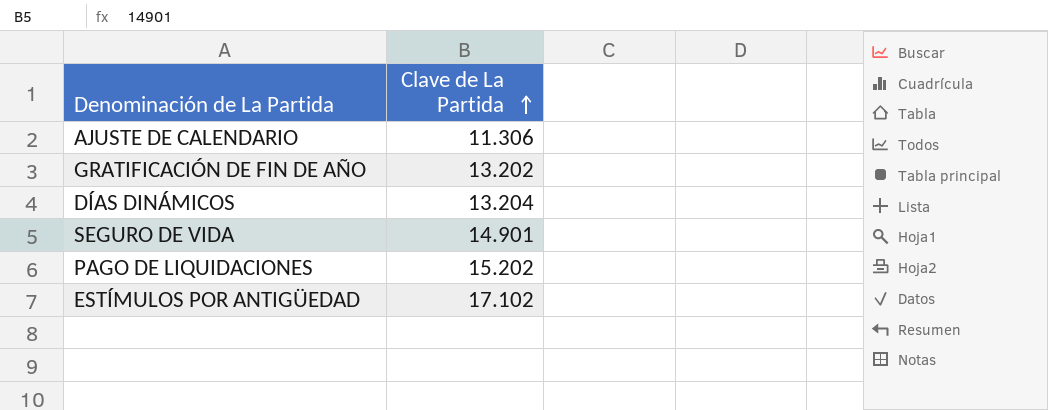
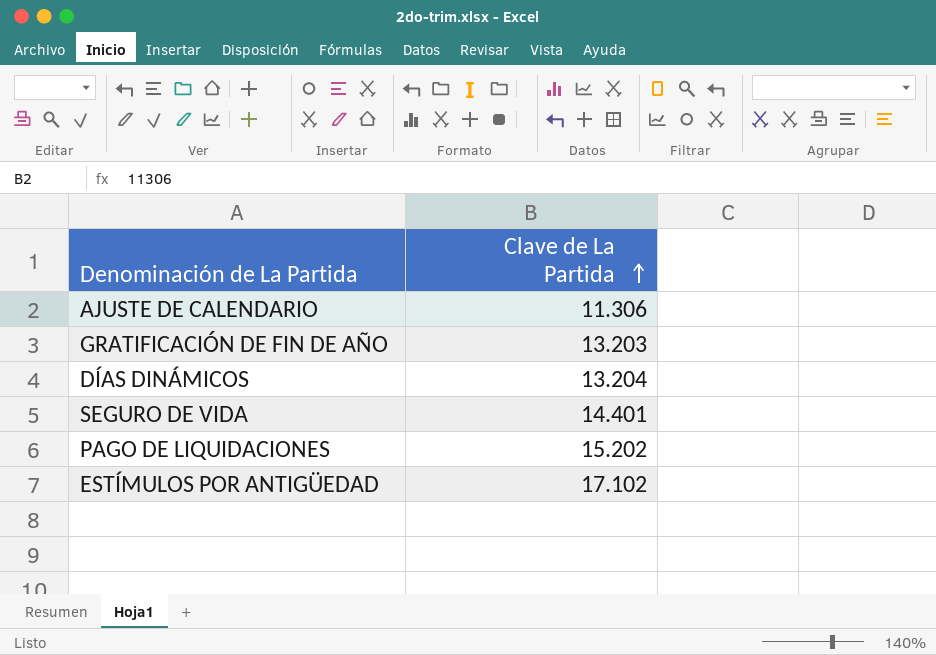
GRATIFICACIÓN DE FIN DE AÑO | Clave de La Partida: 13.202 -> 13.203
SEGURO DE VIDA | Clave de La Partida: 14.901 -> 14.401

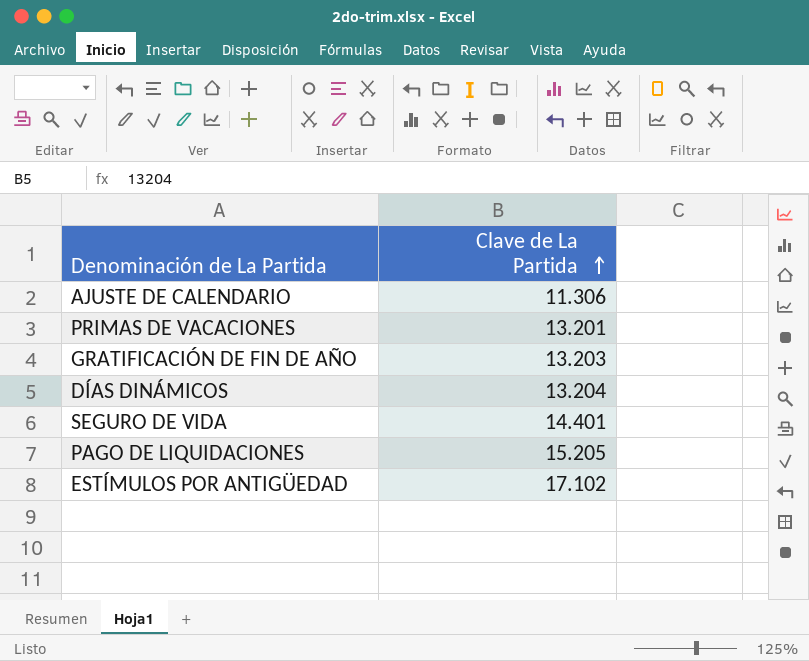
row PRIMAS DE VACACIONES: none -> 13.201
PAGO DE LIQUIDACIONES | Clave de La Partida: 15.202 -> 15.205

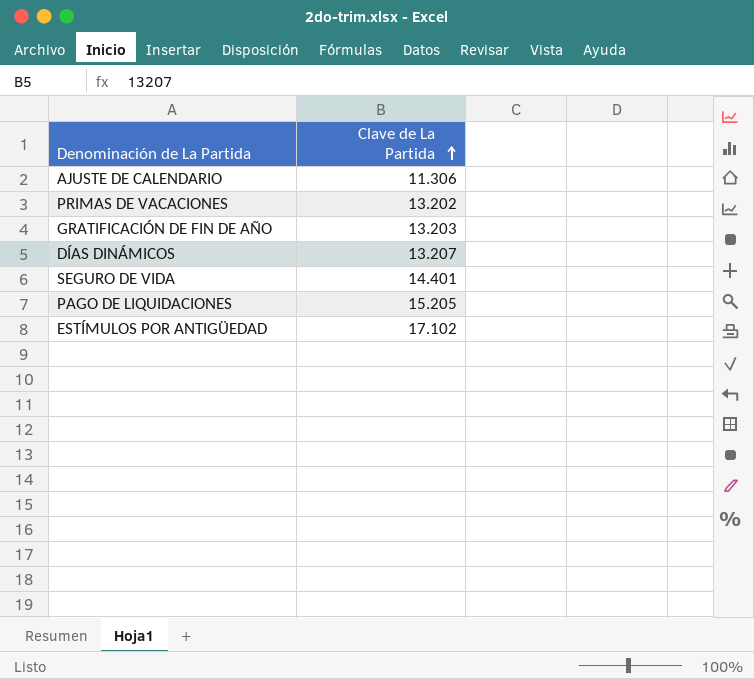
PRIMAS DE VACACIONES | Clave de La Partida: 13.201 -> 13.202
DÍAS DINÁMICOS | Clave de La Partida: 13.204 -> 13.207

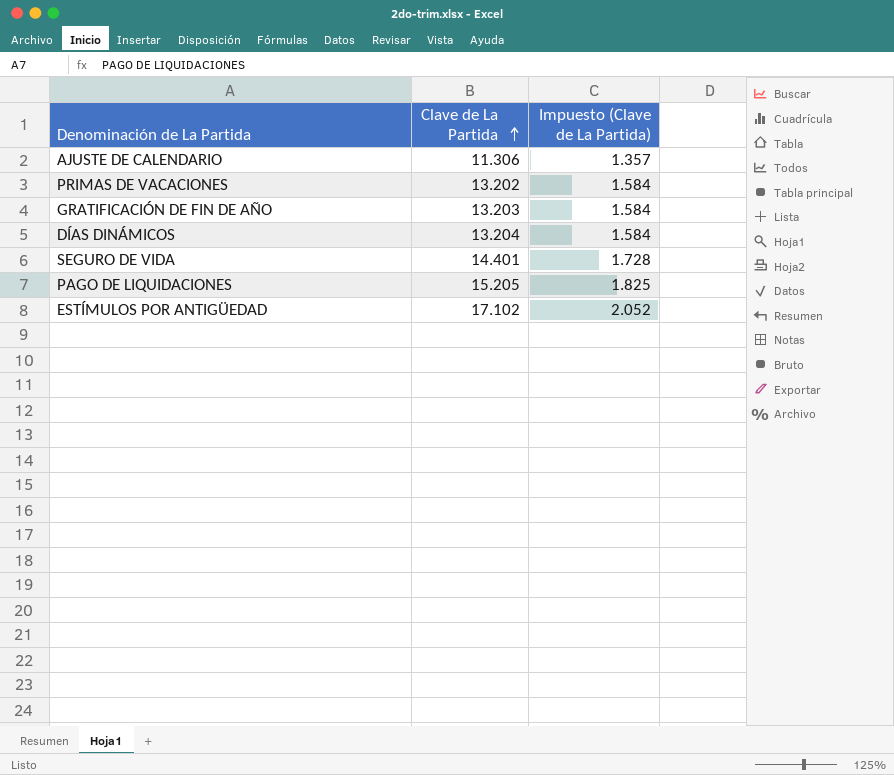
column Impuesto (Clave de La Partida) | formula: none -> [Clave de La Partida] * 0,12
DÍAS DINÁMICOS | Clave de La Partida: 13.207 -> 13.204

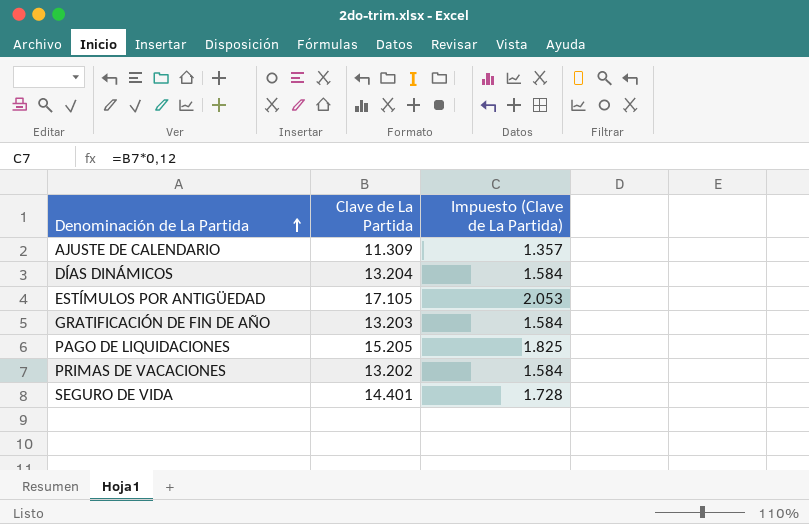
row order: Clave de La Partida ascending -> Denominación de La Partida ascending
AJUSTE DE CALENDARIO | Clave de La Partida: 11.306 -> 11.309
ESTÍMULOS POR ANTIGÜEDAD | Clave de La Partida: 17.102 -> 17.105
ESTÍMULOS POR ANTIGÜEDAD | Impuesto (Clave de La Partida): 2.052 -> 2.053

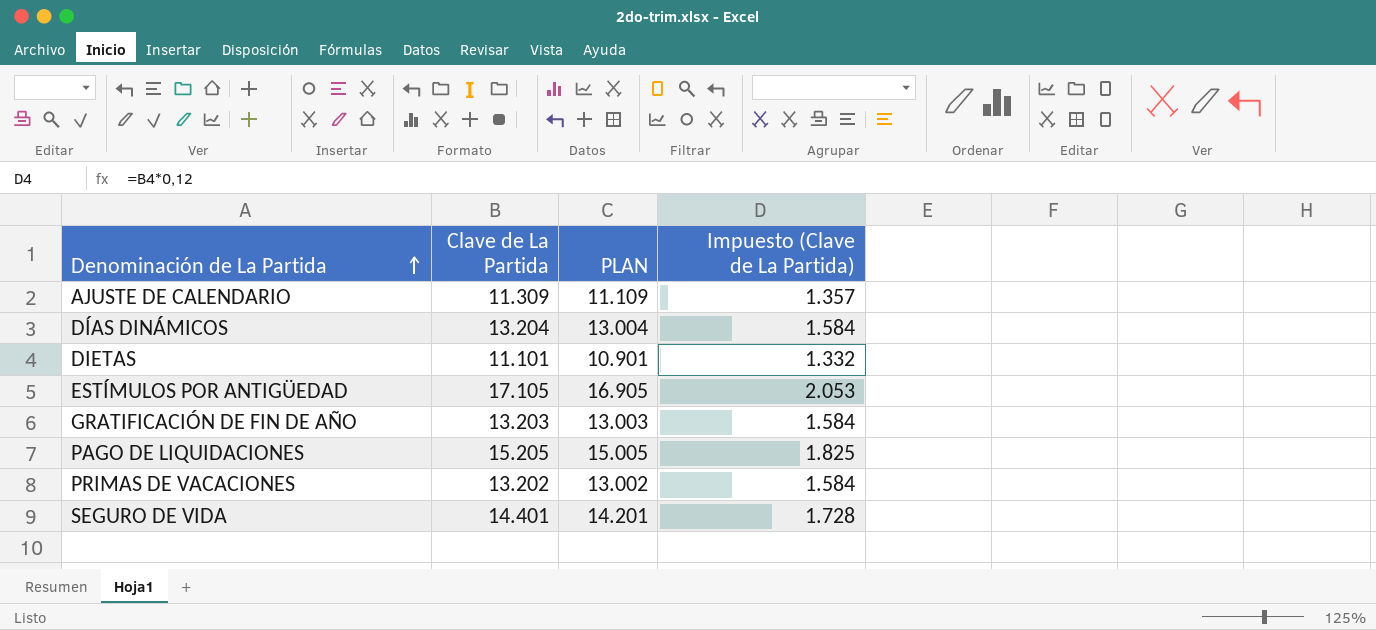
column PLAN | formula: none -> [Clave de La Partida] - 200
row DIETAS: none -> 11.101 | 10.901 | 1.332

